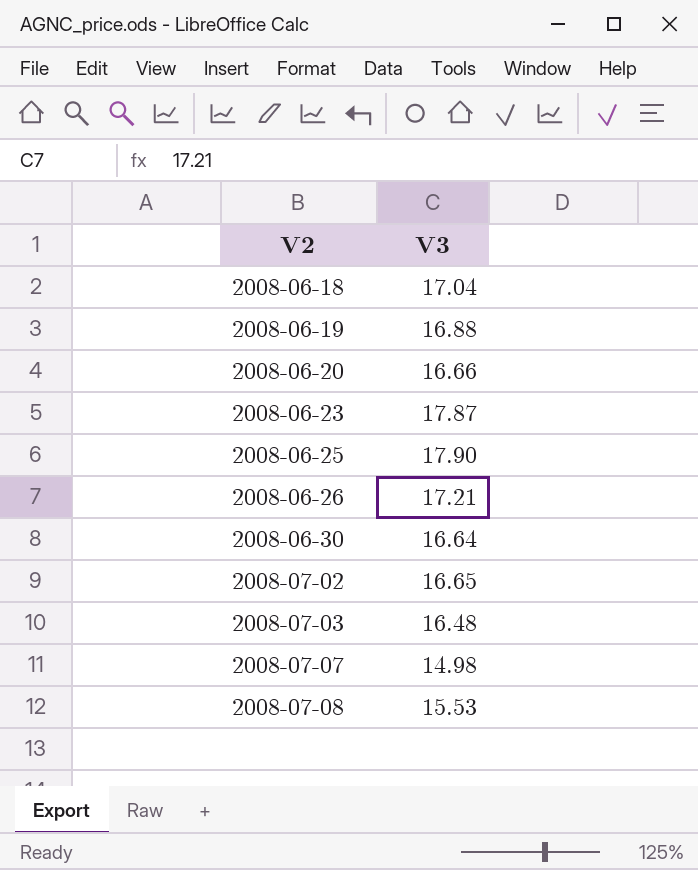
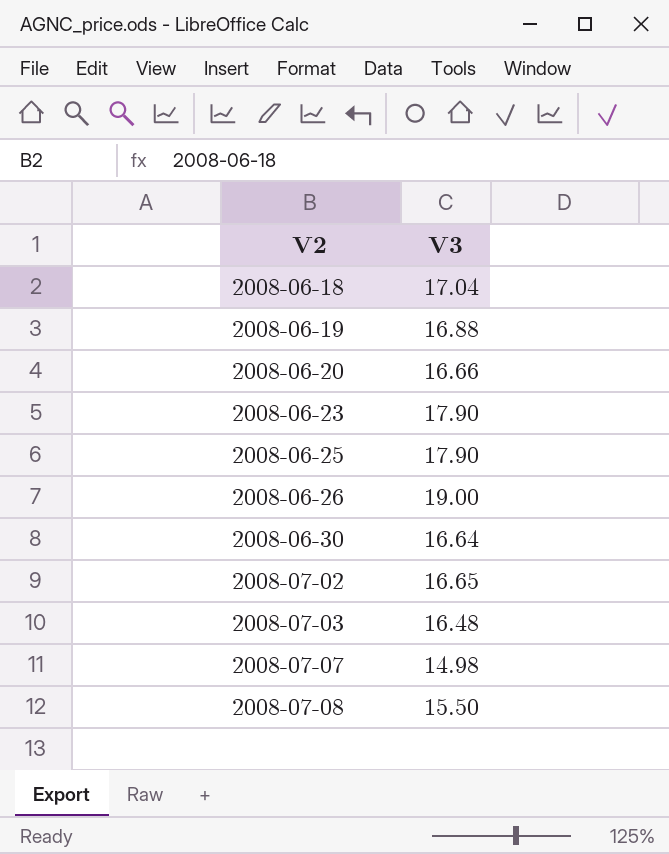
2008-06-23 | V3: 17.87 -> 17.90
2008-06-26 | V3: 17.21 -> 19.00
2008-07-08 | V3: 15.53 -> 15.50

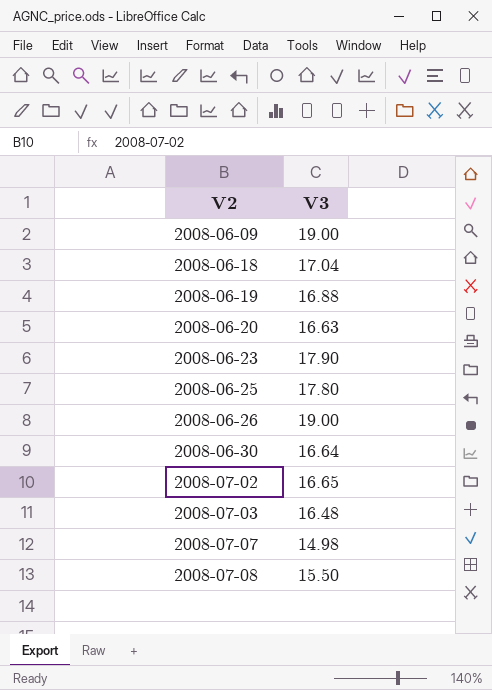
row 2008-06-09: none -> 19.00
2008-06-20 | V3: 16.66 -> 16.63
2008-06-25 | V3: 17.90 -> 17.80

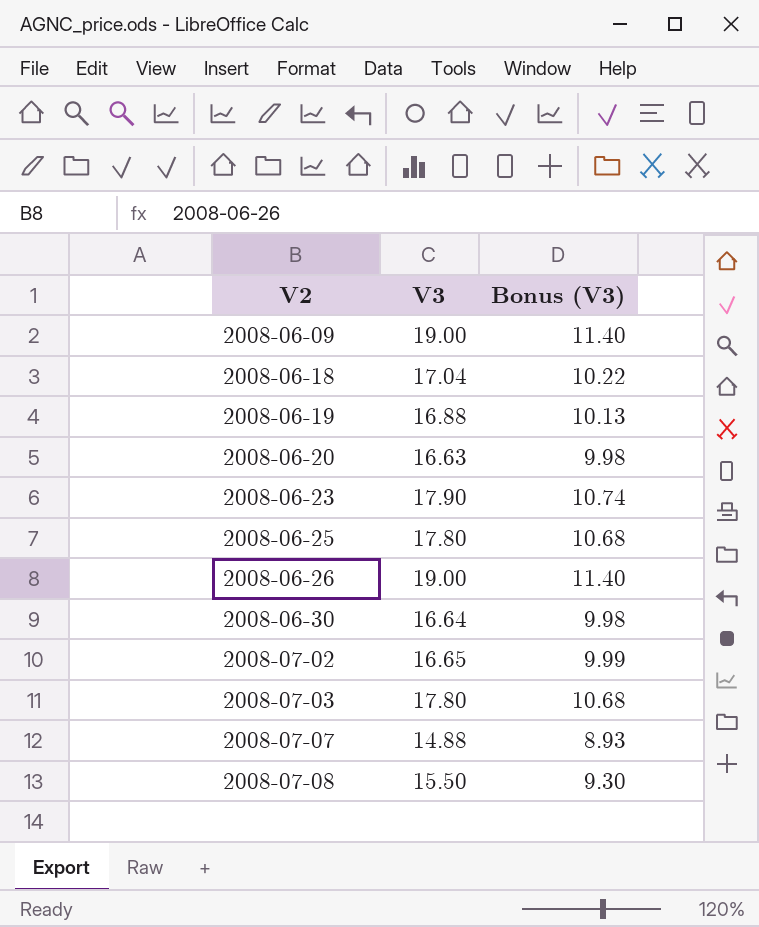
column Bonus (V3) | formula: none -> [V3] * 0.6
2008-07-03 | V3: 16.48 -> 17.80
2008-07-07 | V3: 14.98 -> 14.88

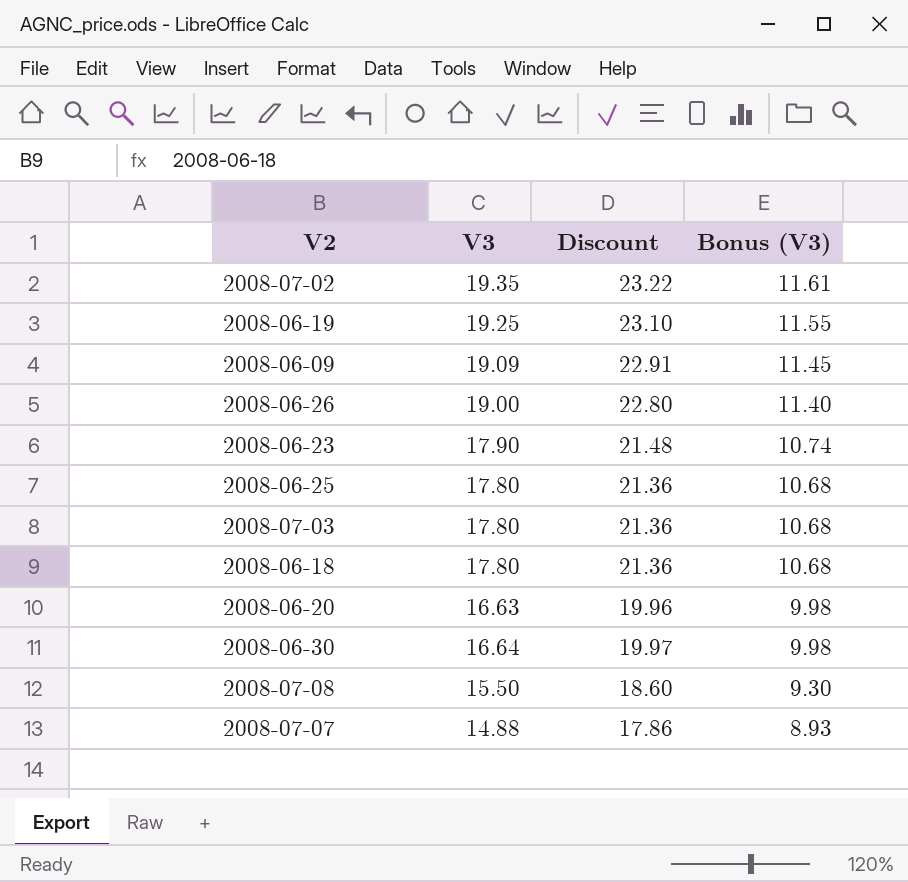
row order: V2 ascending -> Bonus (V3) descending
column Discount | formula: none -> [V3] * 1.2
2008-07-02 | V3: 16.65 -> 19.35
2008-07-02 | Bonus (V3): 9.99 -> 11.61
2008-06-19 | V3: 16.88 -> 19.25
2008-06-19 | Bonus (V3): 10.13 -> 11.55
2008-06-09 | V3: 19.00 -> 19.09
2008-06-09 | Bonus (V3): 11.40 -> 11.45
2008-06-18 | V3: 17.04 -> 17.80
2008-06-18 | Bonus (V3): 10.22 -> 10.68

